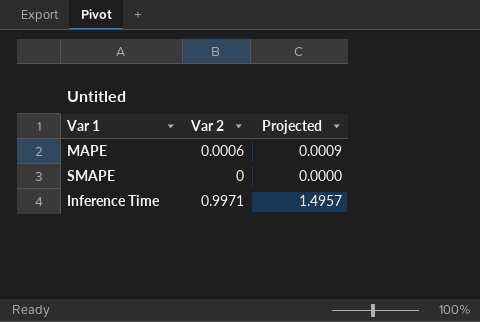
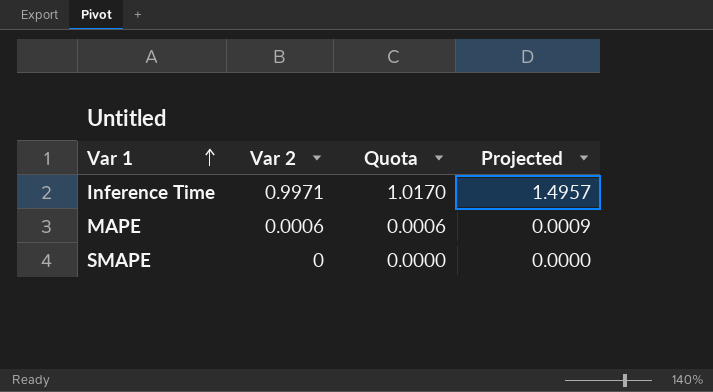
row order: none -> Var 1 ascending
column Quota | formula: none -> [Var 2] * 1.02

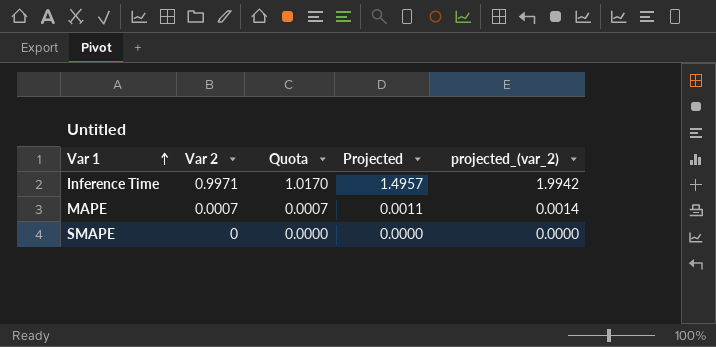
column projected_(var_2) | formula: none -> [Var 2] * 2
MAPE | Var 2: 0.0006 -> 0.0007
MAPE | Quota: 0.0006 -> 0.0007
MAPE | Projected: 0.0009 -> 0.0011

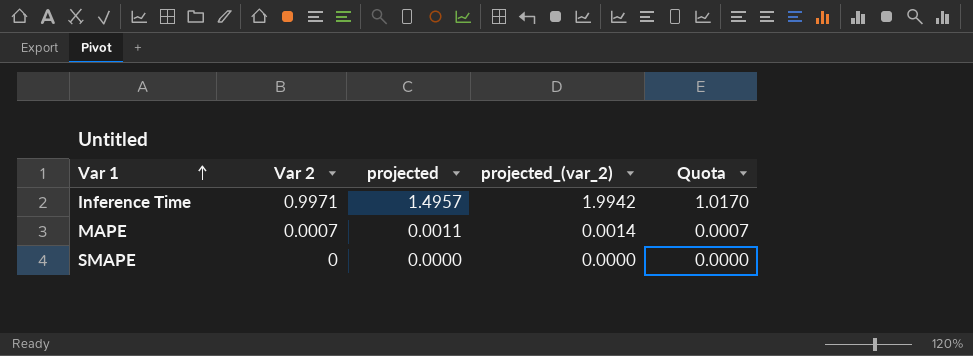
column name: Projected -> projected
column Quota | position: 3 -> 5

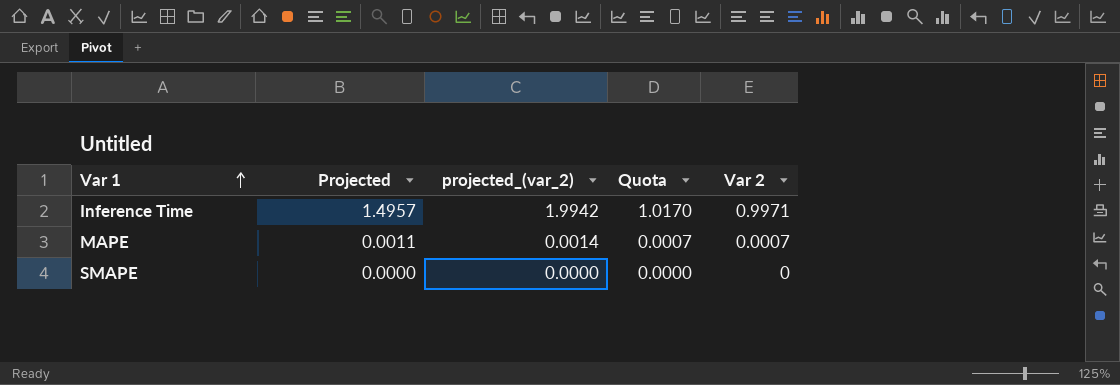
column name: projected -> Projected
column Var 2 | position: 2 -> 5

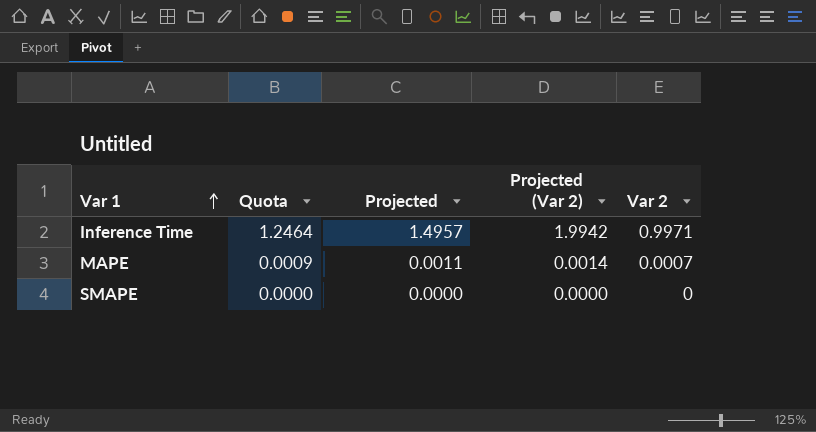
column Quota | formula: [Var 2] * 1.02 -> [Var 2] * 1.25
column Quota | position: 4 -> 2
column name: projected_(var_2) -> Projected (Var 2)

